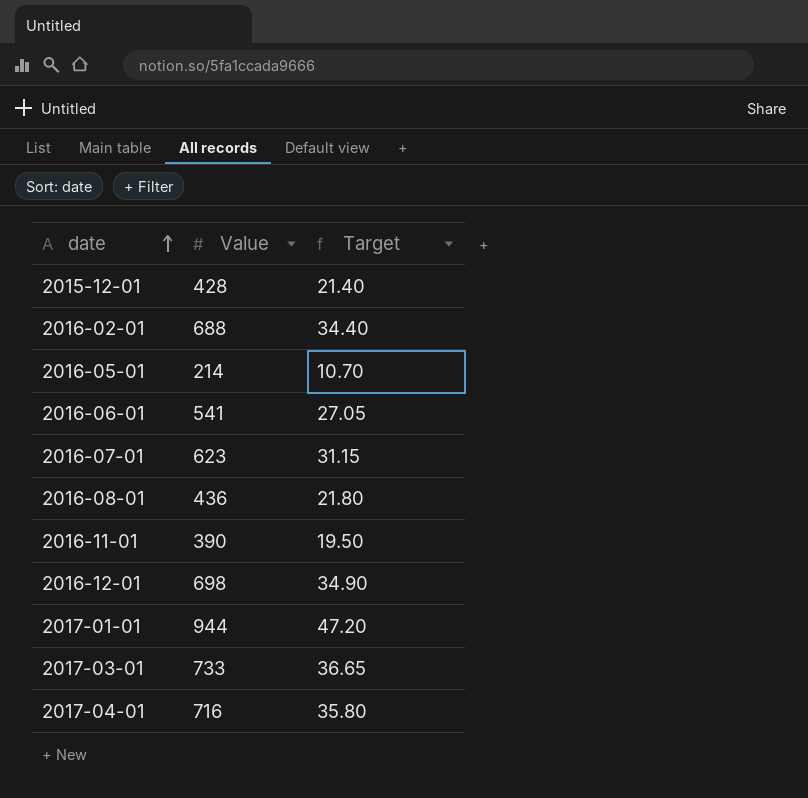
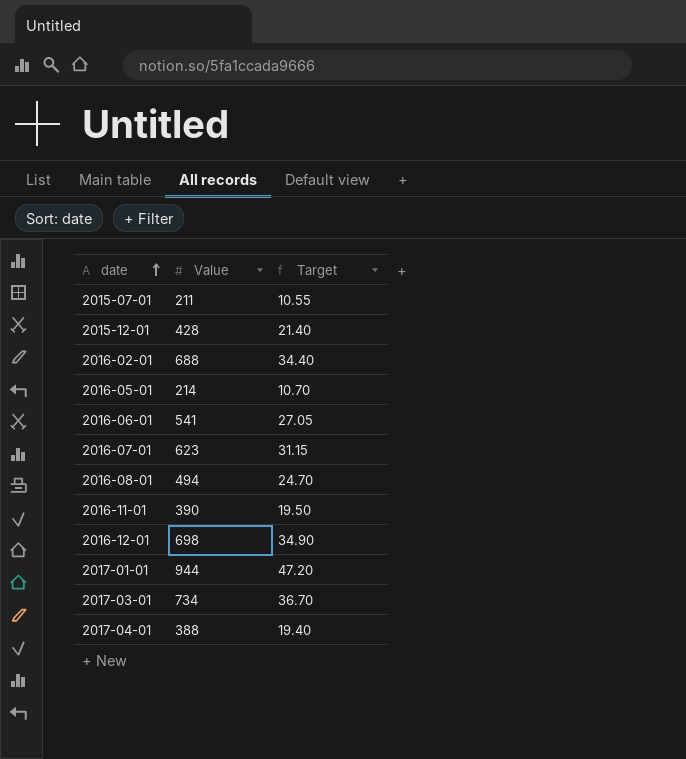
row 2015-07-01: none -> 211 | 10.55
2016-08-01 | Value: 436 -> 494
2016-08-01 | Target: 21.80 -> 24.70
2017-03-01 | Value: 733 -> 734
2017-03-01 | Target: 36.65 -> 36.70
2017-04-01 | Value: 716 -> 388
2017-04-01 | Target: 35.80 -> 19.40

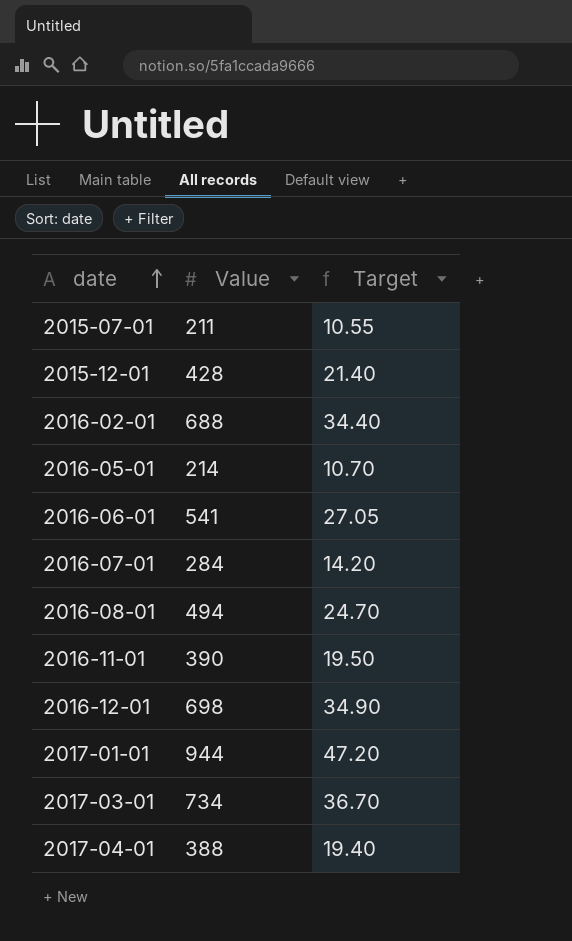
2016-07-01 | Value: 623 -> 284
2016-07-01 | Target: 31.15 -> 14.20

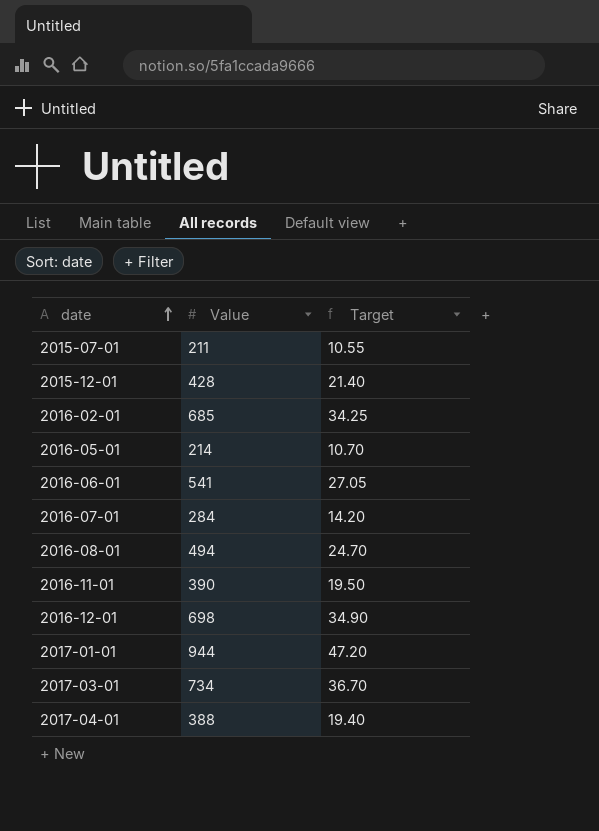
2016-02-01 | Value: 688 -> 685
2016-02-01 | Target: 34.40 -> 34.25

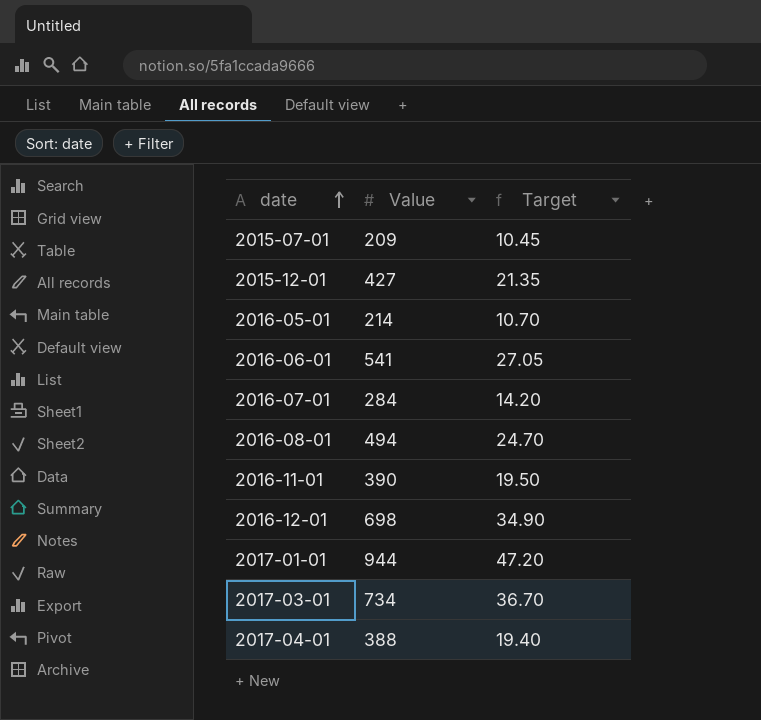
row 2016-02-01: 685 | 34.25 -> none
2015-07-01 | Value: 211 -> 209
2015-07-01 | Target: 10.55 -> 10.45
2015-12-01 | Value: 428 -> 427
2015-12-01 | Target: 21.40 -> 21.35

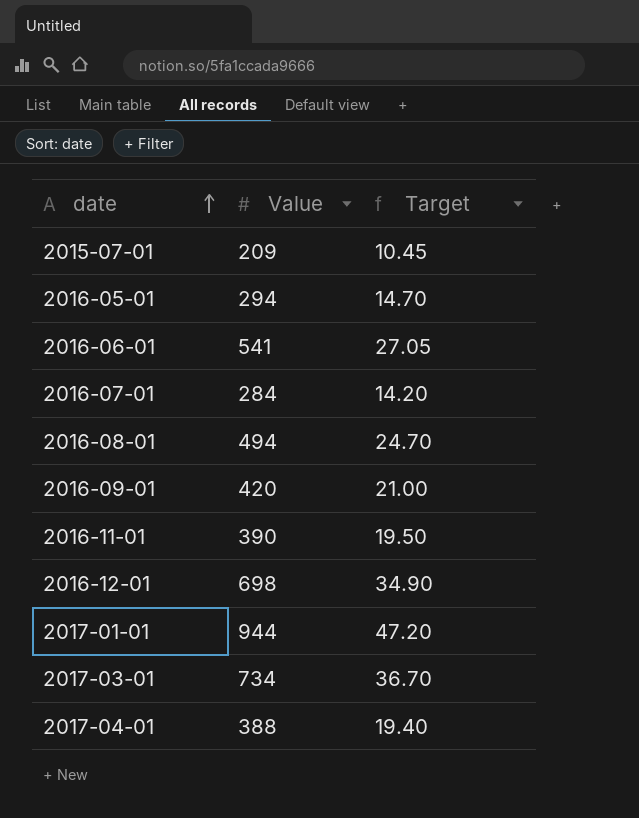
row 2015-12-01: 427 | 21.35 -> none
2016-05-01 | Value: 214 -> 294
2016-05-01 | Target: 10.70 -> 14.70
row 2016-09-01: none -> 420 | 21.00

